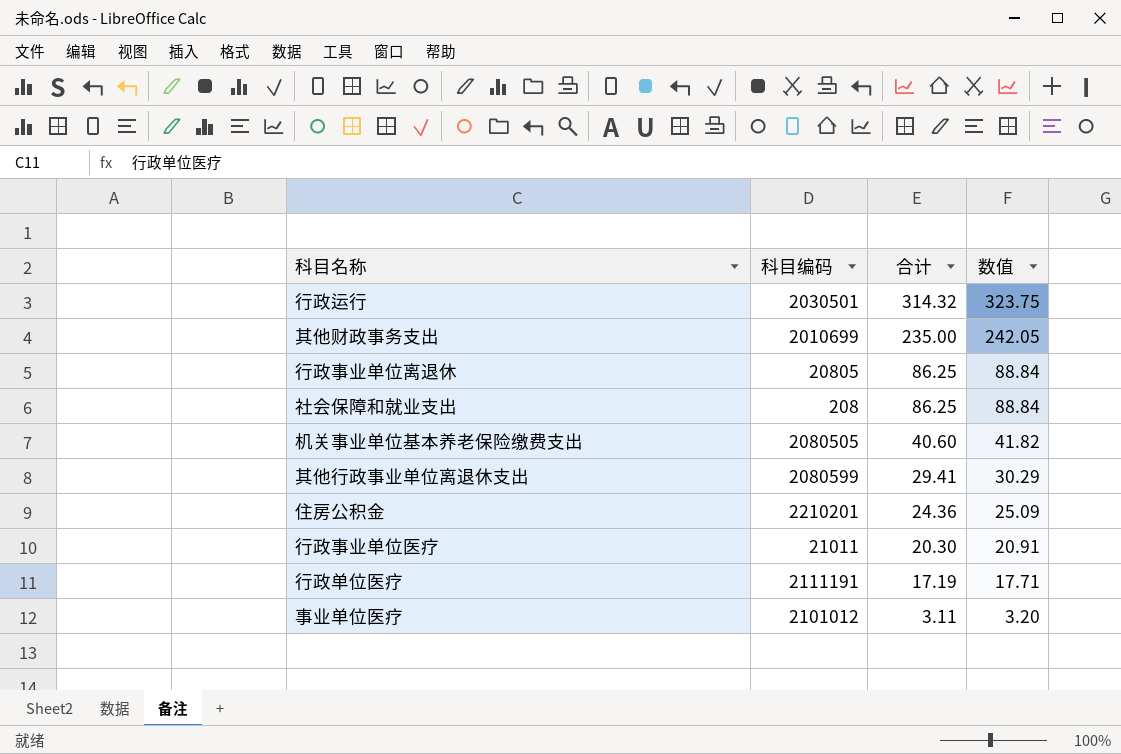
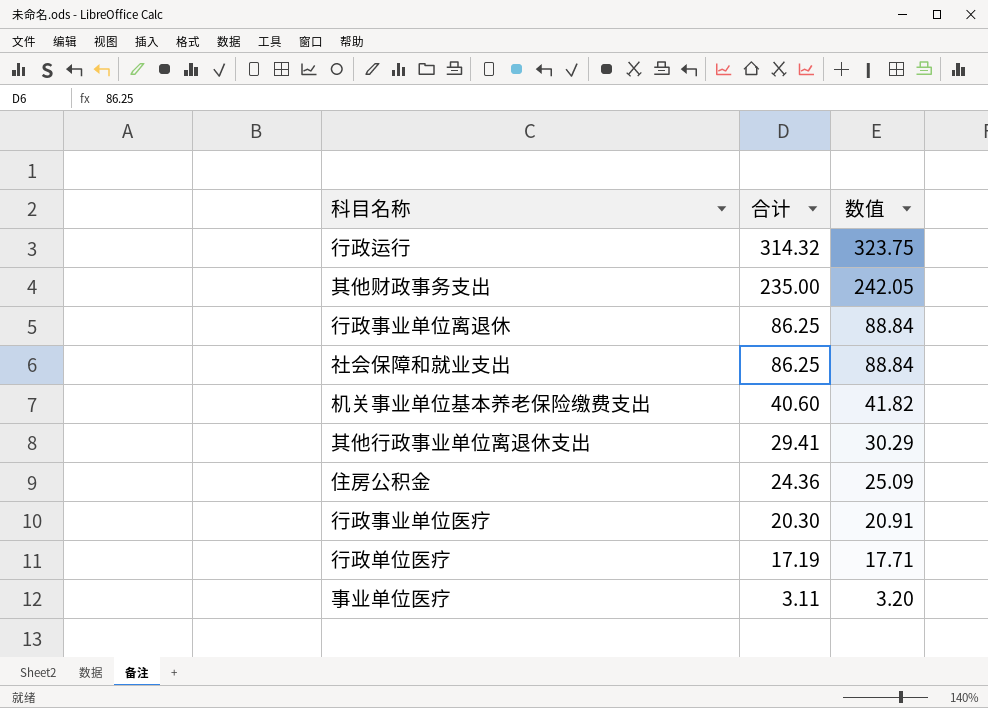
column 科目编码 | position: 2 -> none

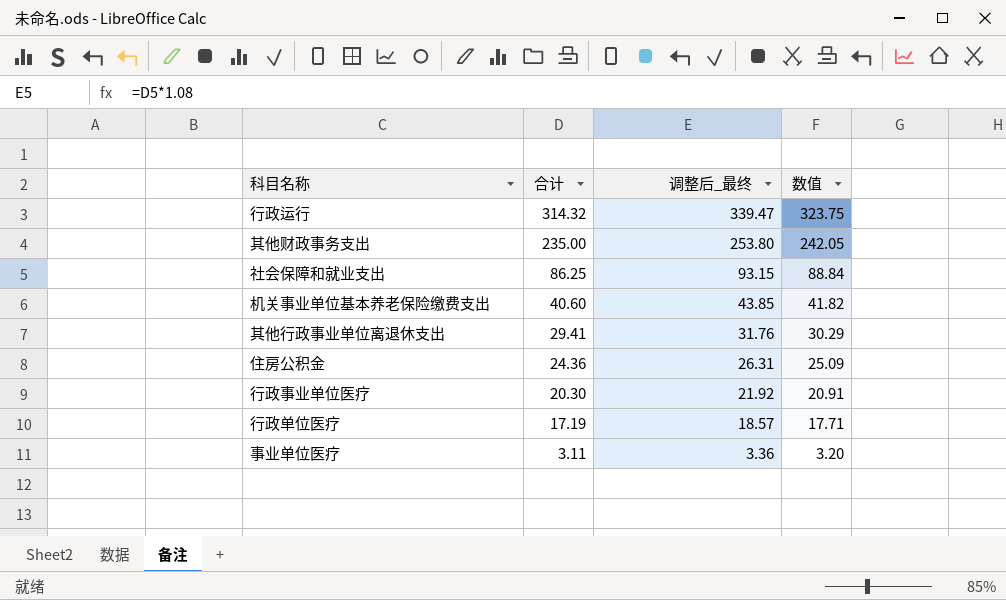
column 调整后_最终 | formula: none -> [合计] * 1.08
row 行政事业单位离退休: 86.25 | 88.84 -> none

